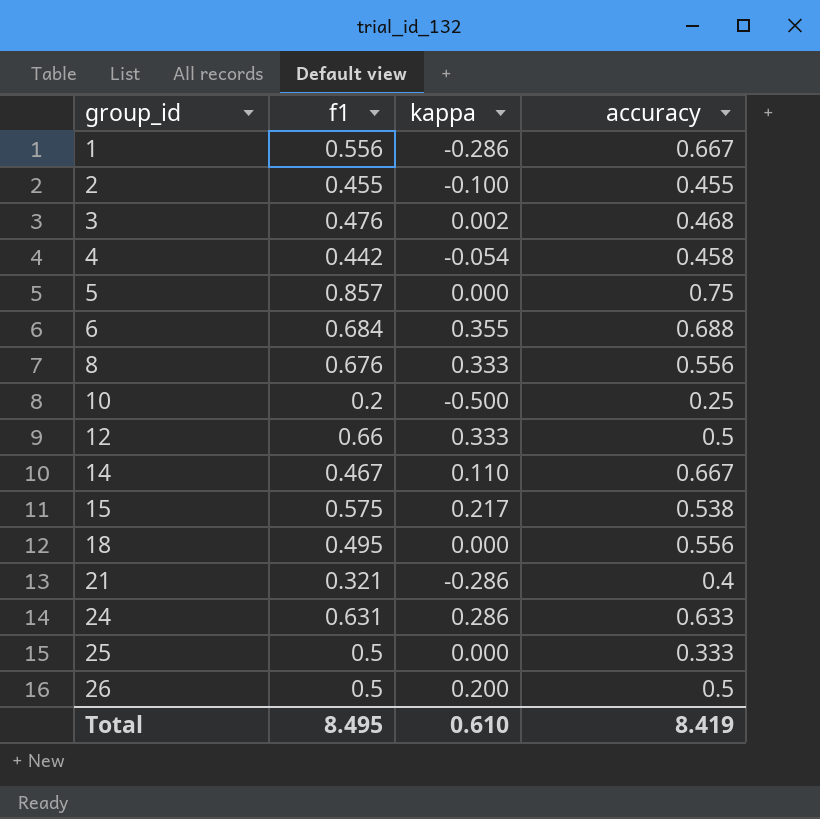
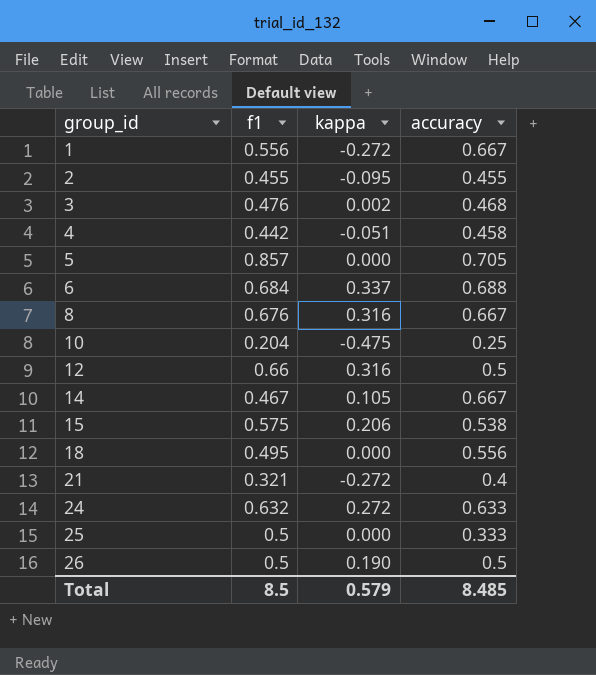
1 | kappa: -0.286 -> -0.272
2 | kappa: -0.100 -> -0.095
4 | kappa: -0.054 -> -0.051
5 | accuracy: 0.75 -> 0.705
6 | kappa: 0.355 -> 0.337
8 | kappa: 0.333 -> 0.316
8 | accuracy: 0.556 -> 0.667
10 | f1: 0.2 -> 0.204
10 | kappa: -0.500 -> -0.475
12 | kappa: 0.333 -> 0.316
14 | kappa: 0.110 -> 0.105
15 | kappa: 0.217 -> 0.206
21 | kappa: -0.286 -> -0.272
24 | f1: 0.631 -> 0.632
24 | kappa: 0.286 -> 0.272
26 | kappa: 0.200 -> 0.190
Total | f1: 8.495 -> 8.5
Total | kappa: 0.610 -> 0.579
Total | accuracy: 8.419 -> 8.485

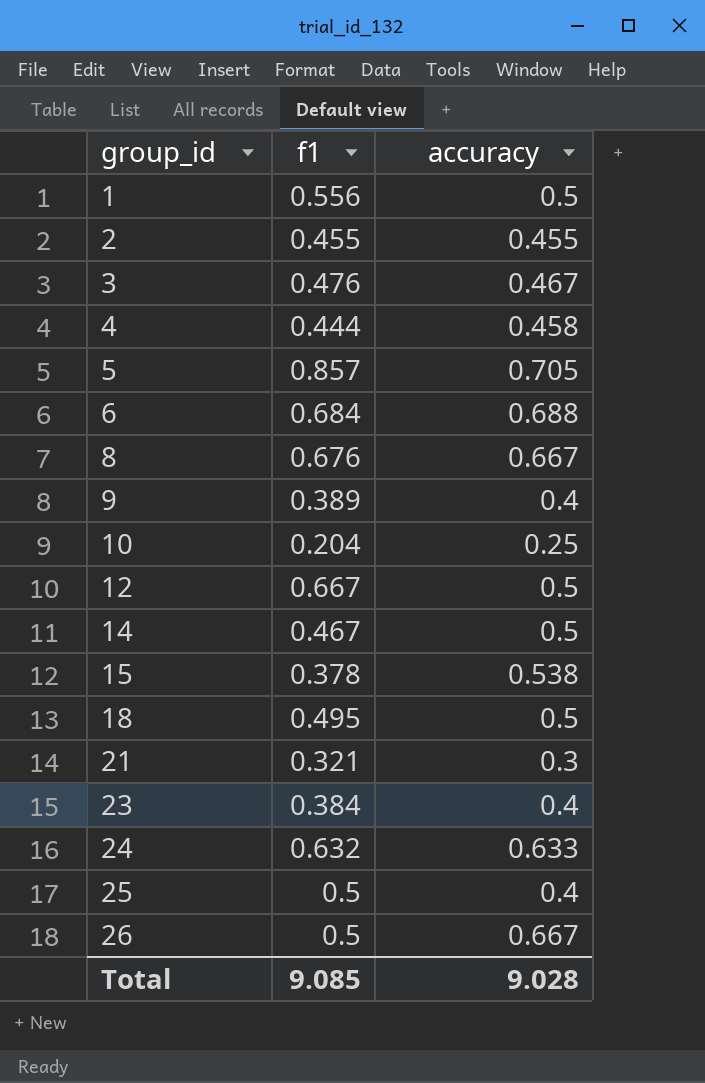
column kappa | position: 3 -> none
1 | accuracy: 0.667 -> 0.5
3 | accuracy: 0.468 -> 0.467
4 | f1: 0.442 -> 0.444
row 9: none -> 0.389 | 0.4
12 | f1: 0.66 -> 0.667
14 | accuracy: 0.667 -> 0.5
15 | f1: 0.575 -> 0.378
18 | accuracy: 0.556 -> 0.5
21 | accuracy: 0.4 -> 0.3
row 23: none -> 0.384 | 0.4
25 | accuracy: 0.333 -> 0.4
26 | accuracy: 0.5 -> 0.667
Total | f1: 8.5 -> 9.085
Total | accuracy: 8.485 -> 9.028

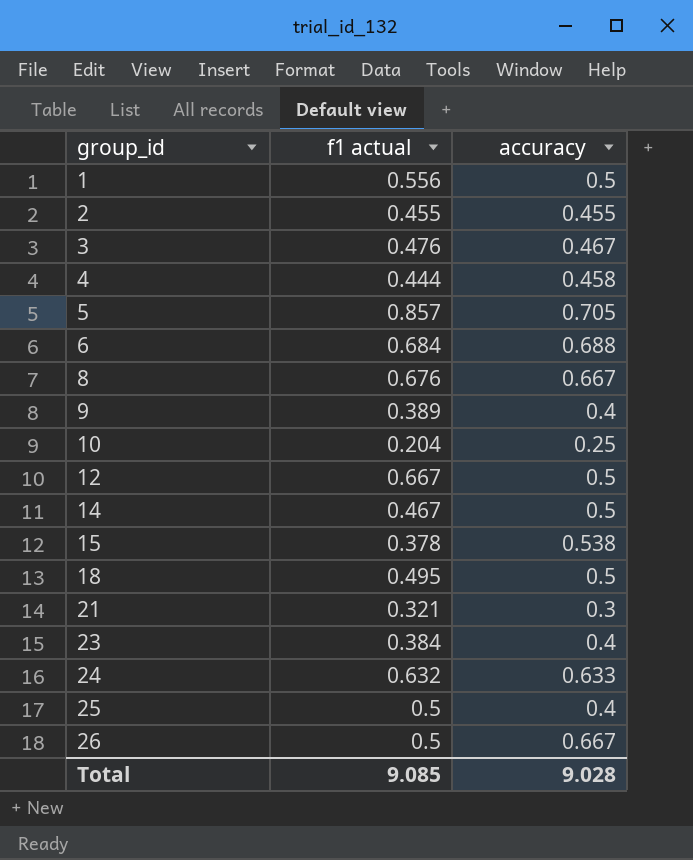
column name: f1 -> f1 actual

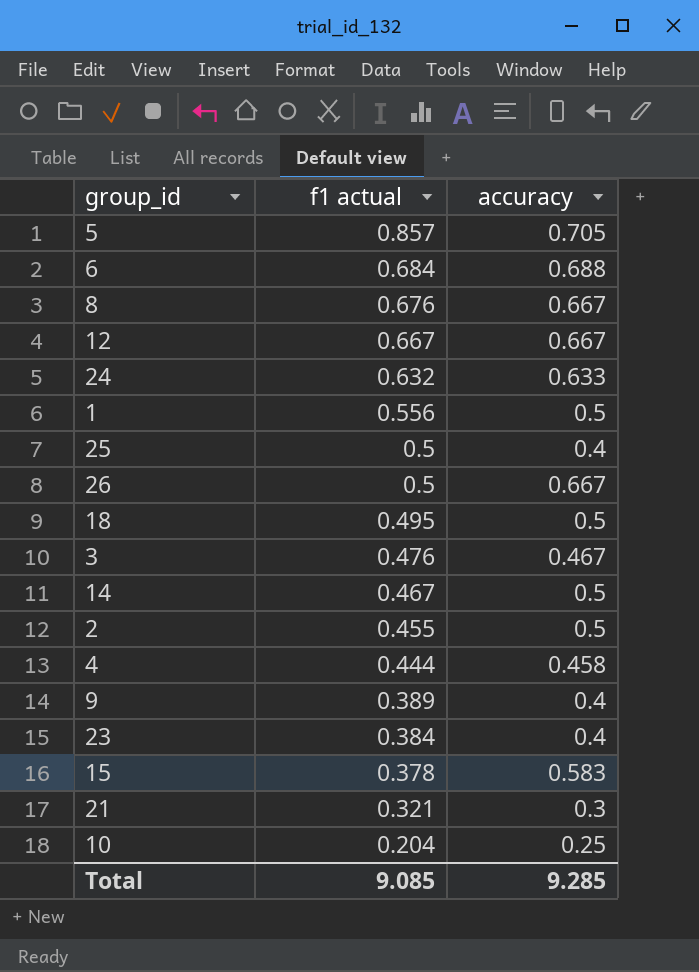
row order: group_id ascending -> f1 actual descending
12 | accuracy: 0.5 -> 0.667
2 | accuracy: 0.455 -> 0.5
15 | accuracy: 0.538 -> 0.583
Total | accuracy: 9.028 -> 9.285

